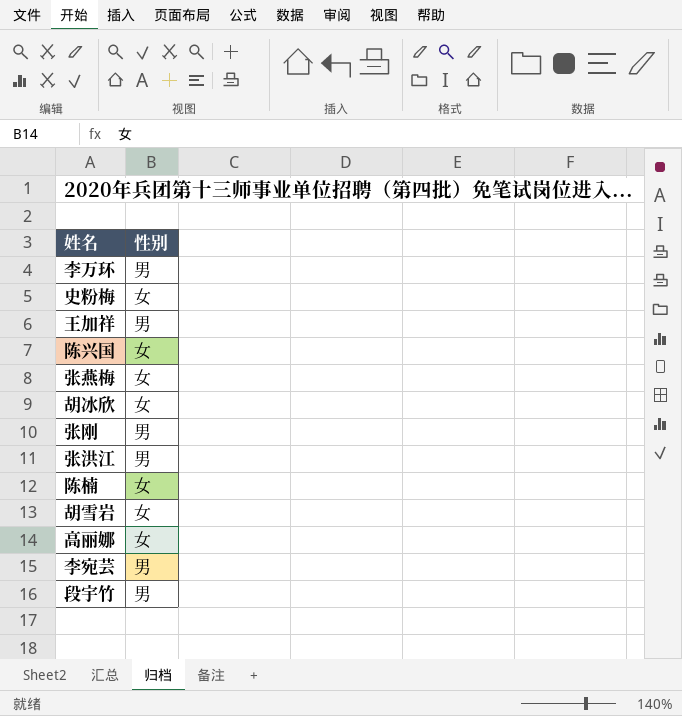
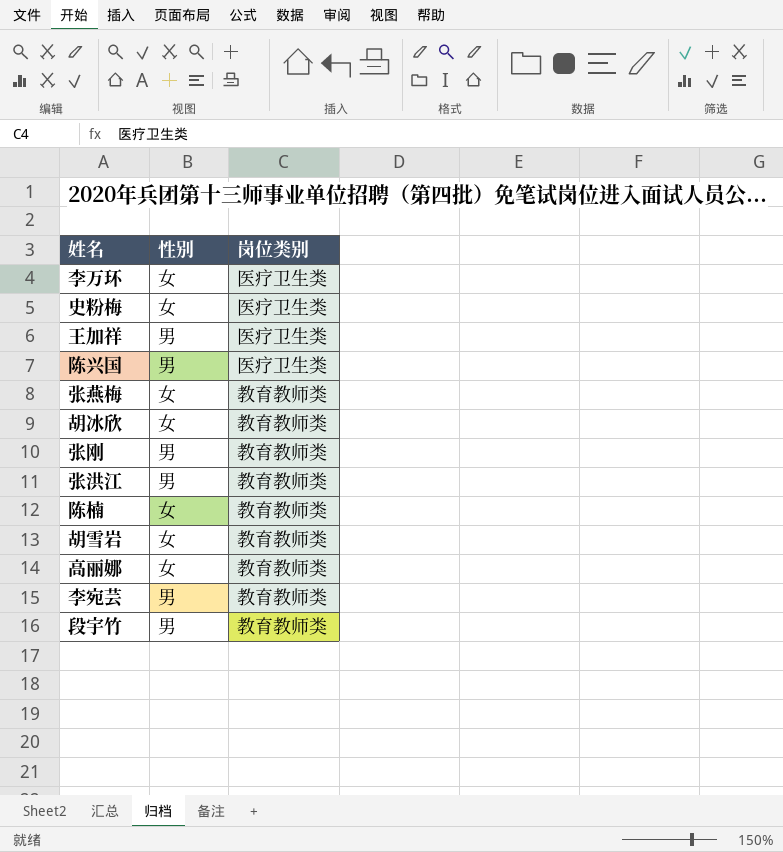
column 岗位类别 | position: none -> 3
李万环 | 性别: 男 -> 女
陈兴国 | 性别: 女 -> 男

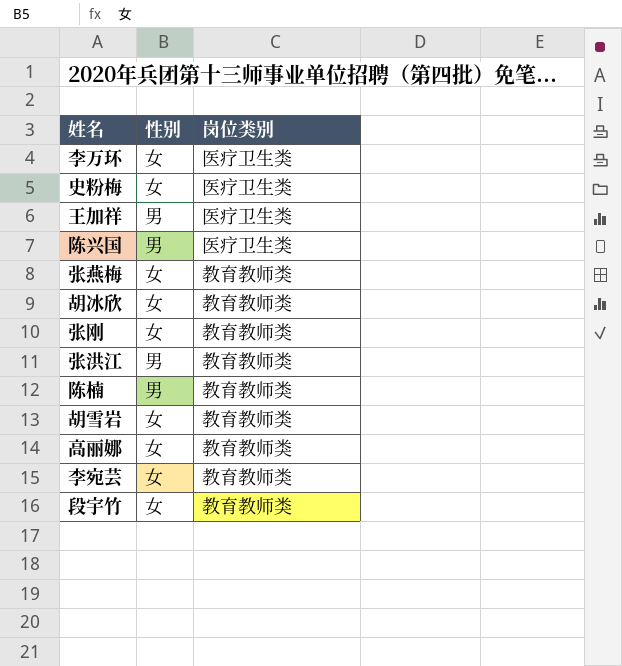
张刚 | 性别: 男 -> 女
陈楠 | 性别: 女 -> 男
李宛芸 | 性别: 男 -> 女
段宇竹 | 性别: 男 -> 女

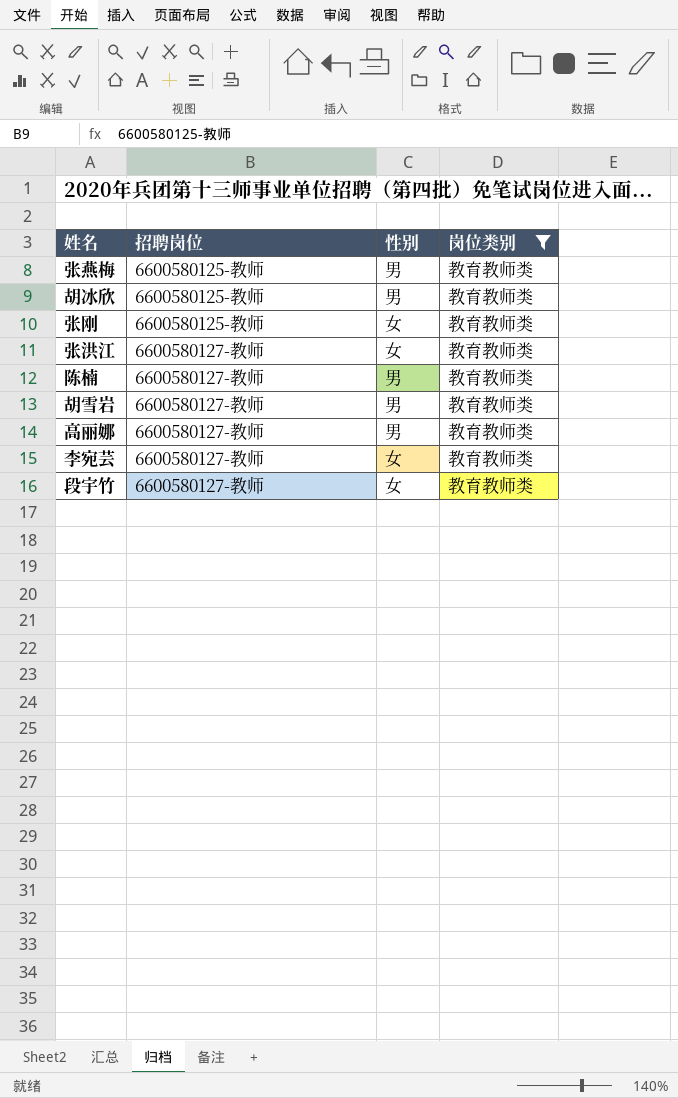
filter: none -> 岗位类别 = 教育教师类
column 招聘岗位 | position: none -> 2
张燕梅 | 性别: 女 -> 男
胡冰欣 | 性别: 女 -> 男
张洪江 | 性别: 男 -> 女
胡雪岩 | 性别: 女 -> 男
高丽娜 | 性别: 女 -> 男

